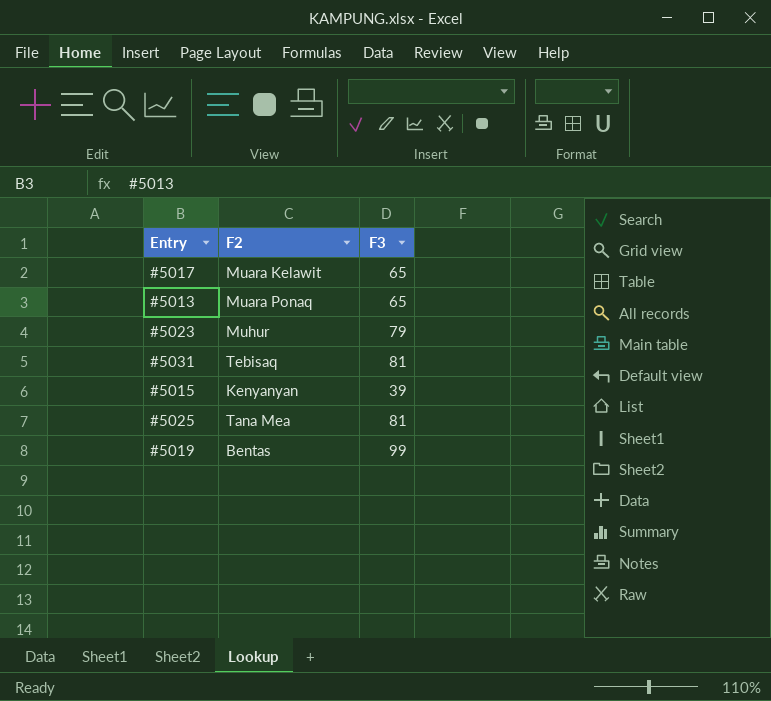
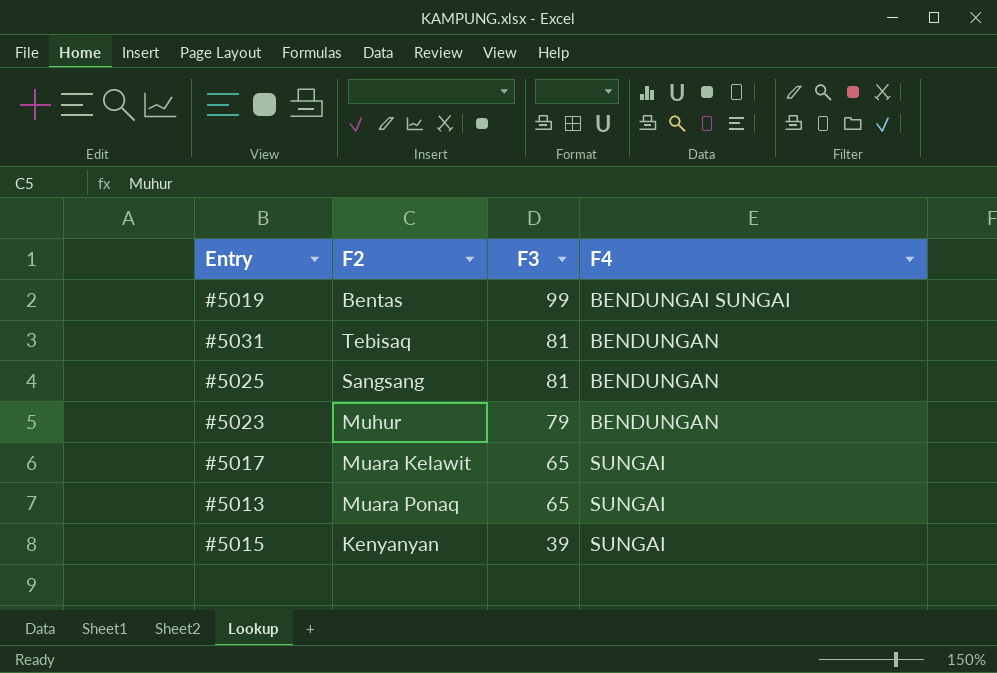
row order: none -> F3 descending
column F4 | position: none -> 4
#5025 | F2: Tana Mea -> Sangsang

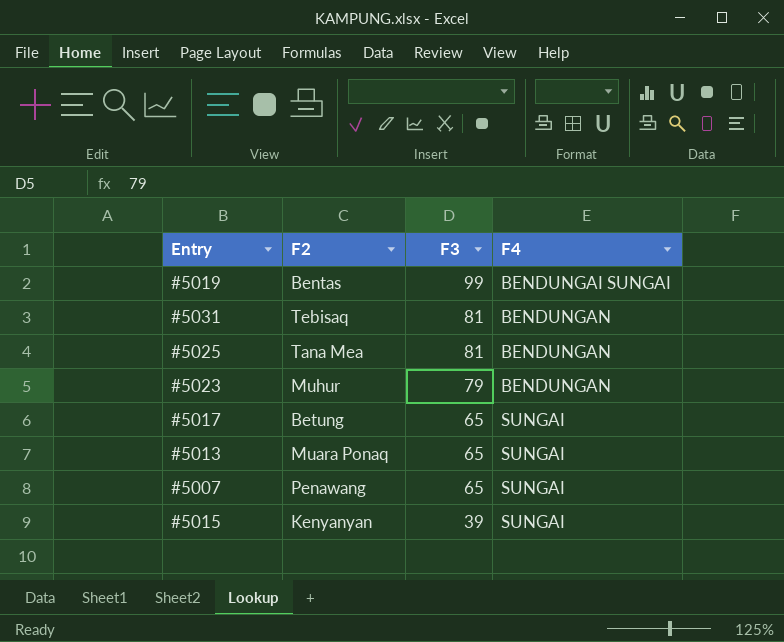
#5025 | F2: Sangsang -> Tana Mea
#5017 | F2: Muara Kelawit -> Betung
row #5007: none -> Penawang | 65 | SUNGAI

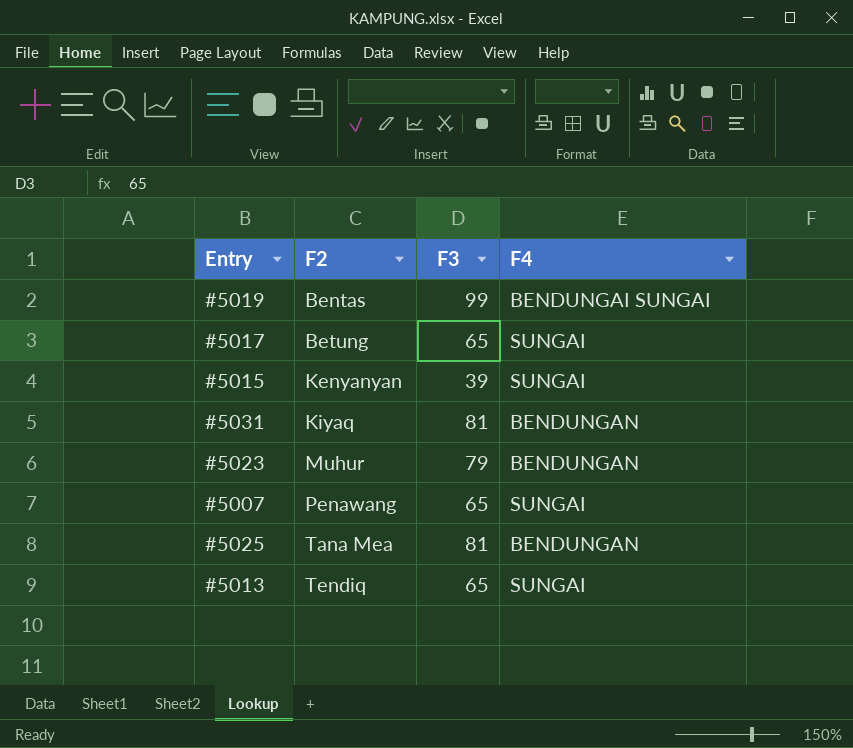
row order: F3 descending -> F2 ascending
#5031 | F2: Tebisaq -> Kiyaq
#5013 | F2: Muara Ponaq -> Tendiq

